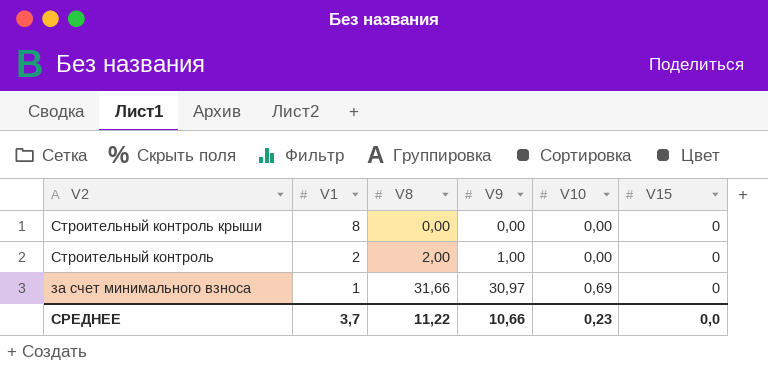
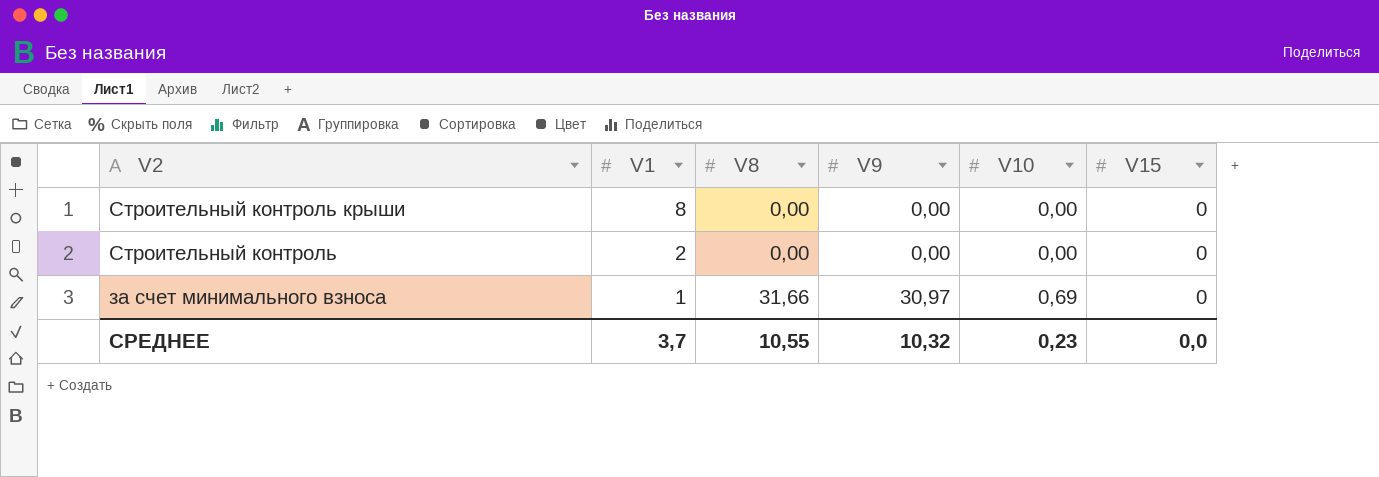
Строительный контроль | V8: 2,00 -> 0,00
Строительный контроль | V9: 1,00 -> 0,00
СРЕДНЕЕ | V8: 11,22 -> 10,55
СРЕДНЕЕ | V9: 10,66 -> 10,32

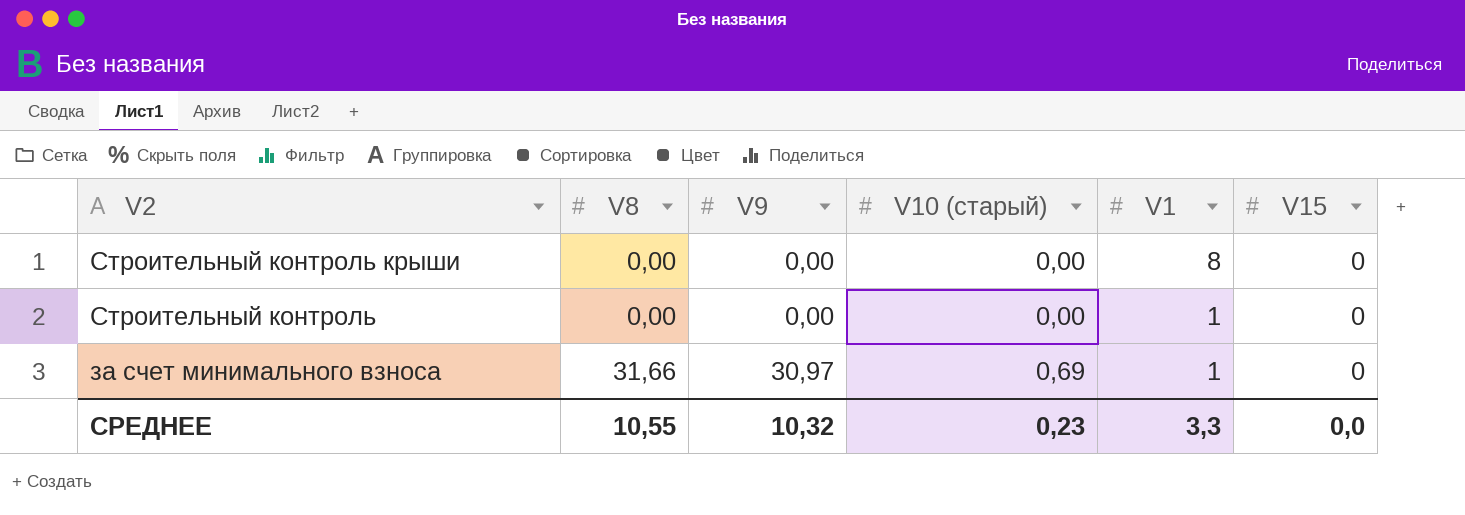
column name: V10 -> V10 (старый)
column V1 | position: 2 -> 5
Строительный контроль | V1: 2 -> 1
СРЕДНЕЕ | V1: 3,7 -> 3,3

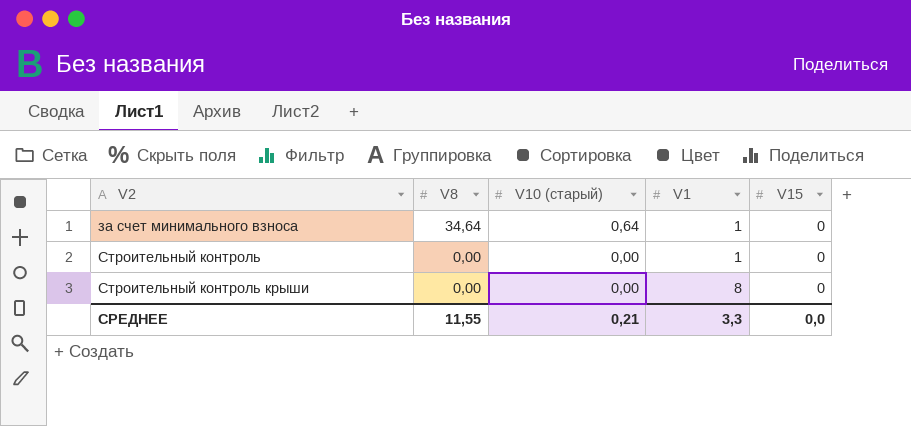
row order: V2 descending -> V2 ascending
column V9 | position: 3 -> none
за счет минимального взноса | V8: 31,66 -> 34,64
за счет минимального взноса | V10 (старый): 0,69 -> 0,64
СРЕДНЕЕ | V8: 10,55 -> 11,55
СРЕДНЕЕ | V10 (старый): 0,23 -> 0,21

